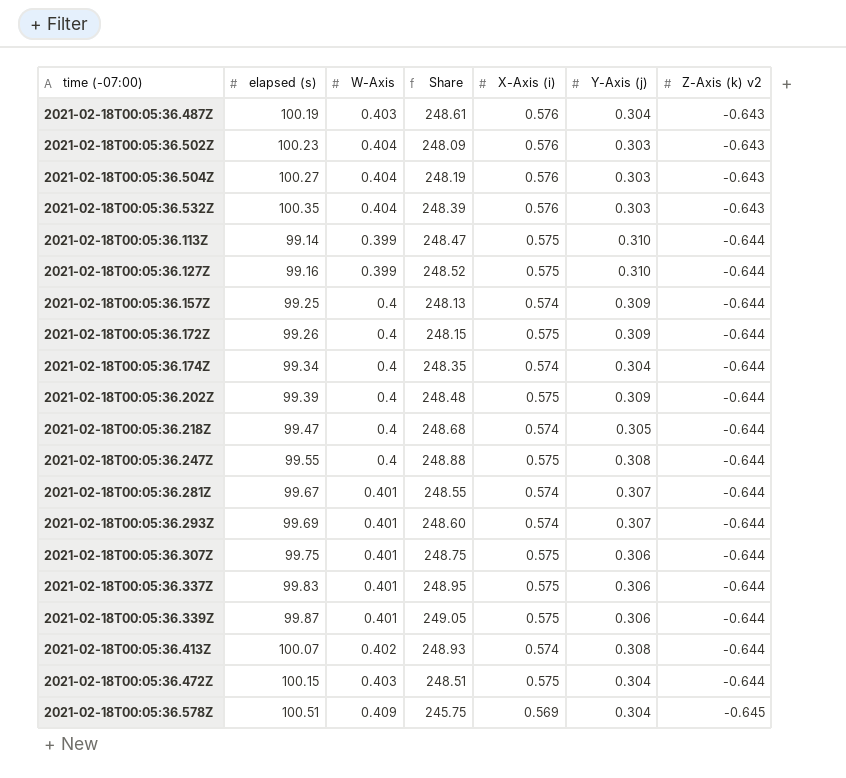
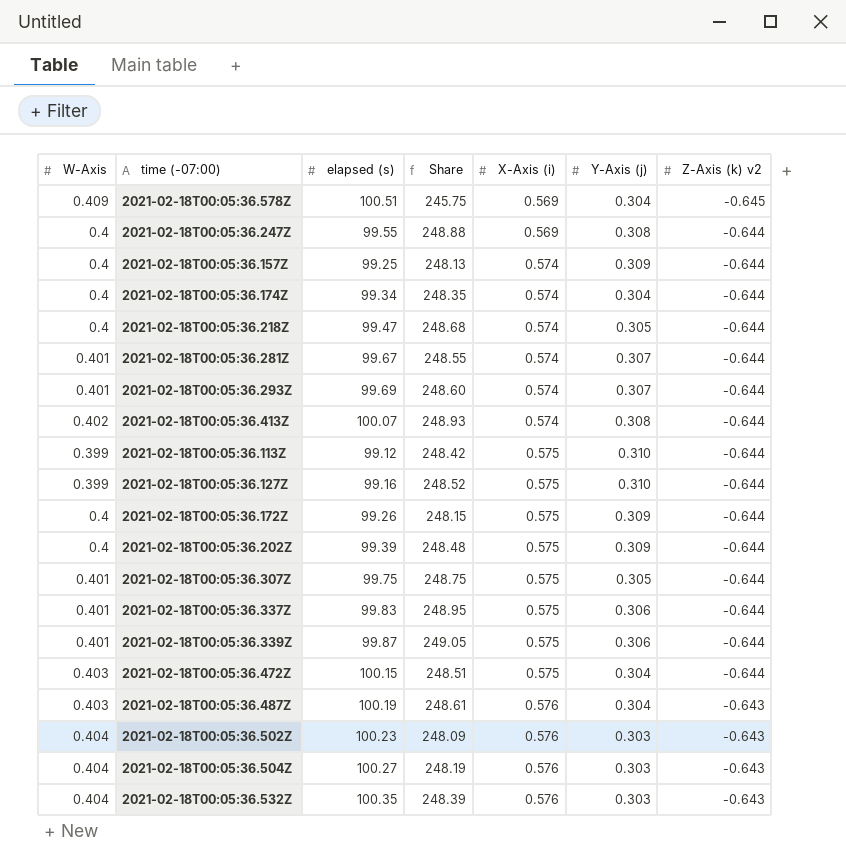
row order: Z-Axis (k) v2 descending -> X-Axis (i) ascending
column W-Axis | position: 3 -> 1
2021-02-18T00:05:36.247Z | X-Axis (i): 0.575 -> 0.569
2021-02-18T00:05:36.113Z | elapsed (s): 99.14 -> 99.12
2021-02-18T00:05:36.113Z | Share: 248.47 -> 248.42
2021-02-18T00:05:36.307Z | Y-Axis (j): 0.306 -> 0.305

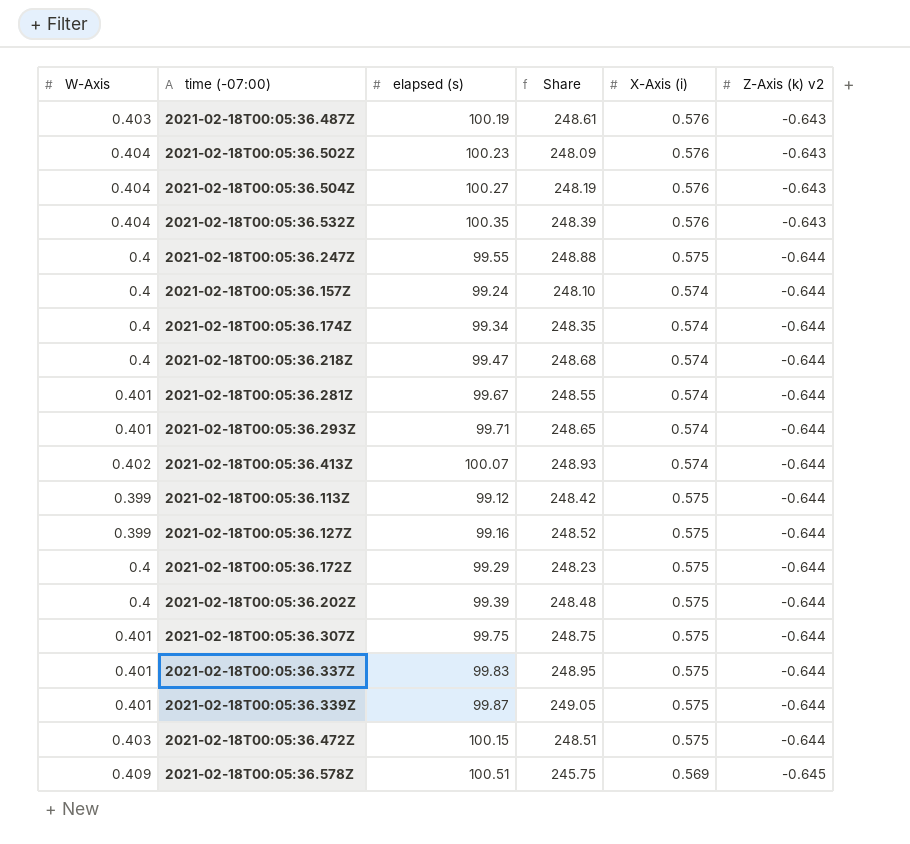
row order: X-Axis (i) ascending -> Z-Axis (k) v2 descending
column Y-Axis (j) | position: 6 -> none
2021-02-18T00:05:36.247Z | X-Axis (i): 0.569 -> 0.575
2021-02-18T00:05:36.157Z | elapsed (s): 99.25 -> 99.24
2021-02-18T00:05:36.157Z | Share: 248.13 -> 248.10
2021-02-18T00:05:36.293Z | elapsed (s): 99.69 -> 99.71
2021-02-18T00:05:36.293Z | Share: 248.60 -> 248.65
2021-02-18T00:05:36.172Z | elapsed (s): 99.26 -> 99.29
2021-02-18T00:05:36.172Z | Share: 248.15 -> 248.23

